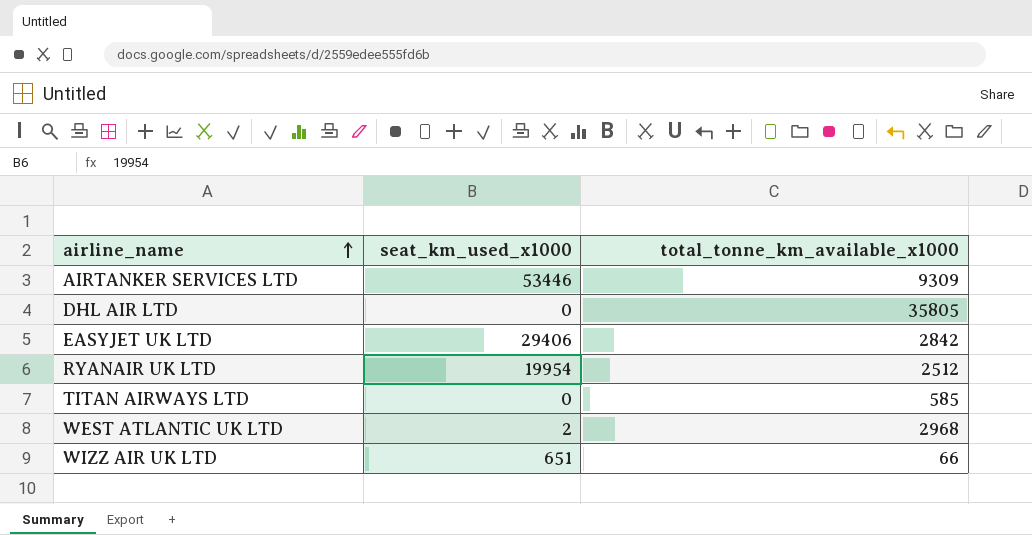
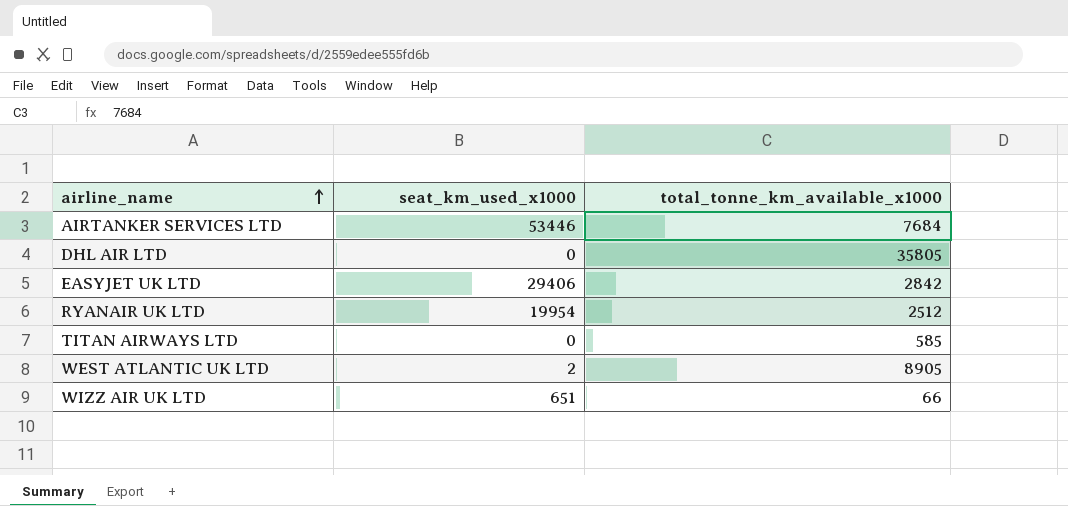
AIRTANKER SERVICES LTD | total_tonne_km_available_x1000: 9309 -> 7684
WEST ATLANTIC UK LTD | total_tonne_km_available_x1000: 2968 -> 8905

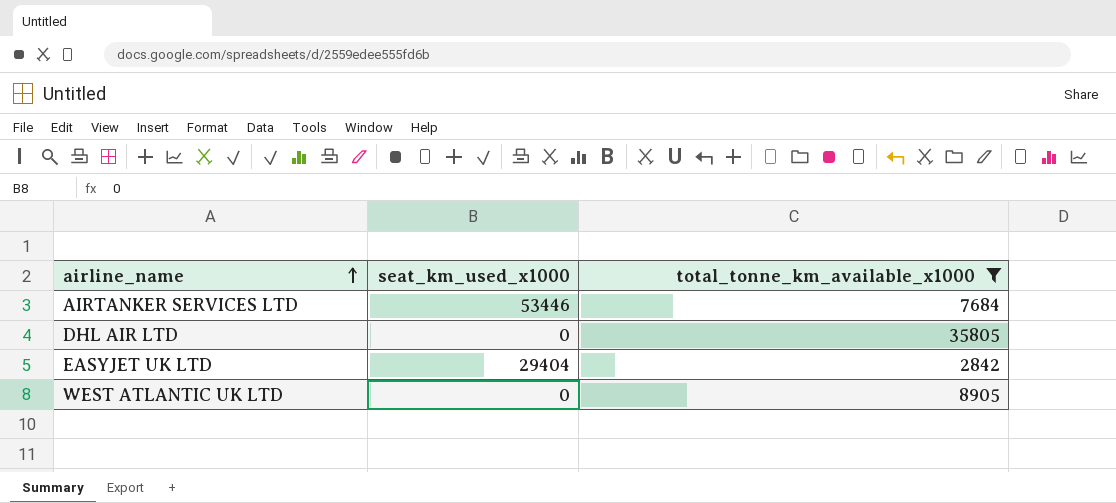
filter: none -> total_tonne_km_available_x1000 >= 2842
EASYJET UK LTD | seat_km_used_x1000: 29406 -> 29404
WEST ATLANTIC UK LTD | seat_km_used_x1000: 2 -> 0

